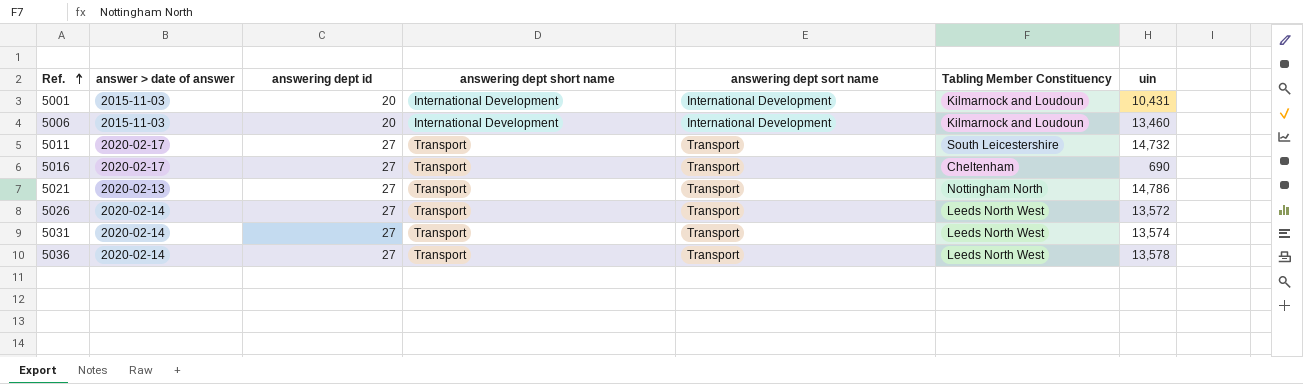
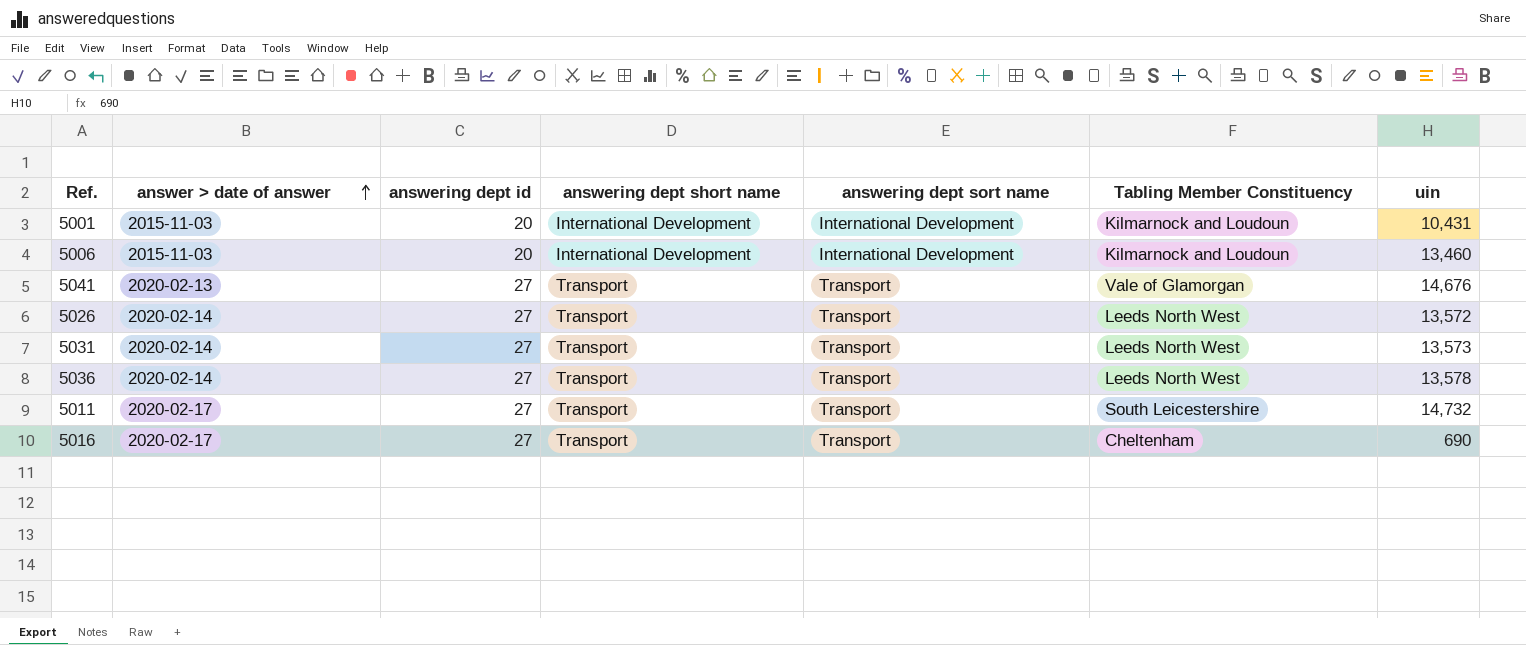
row order: Ref. ascending -> answer > date of answer ascending
row 5021: 2020-02-13 | 27 | Transport | Transport | Nottingham North | 14,786 -> none
row 5041: none -> 2020-02-13 | 27 | Transport | Transport | Vale of Glamorgan | 14,676
5031 | uin: 13,574 -> 13,573

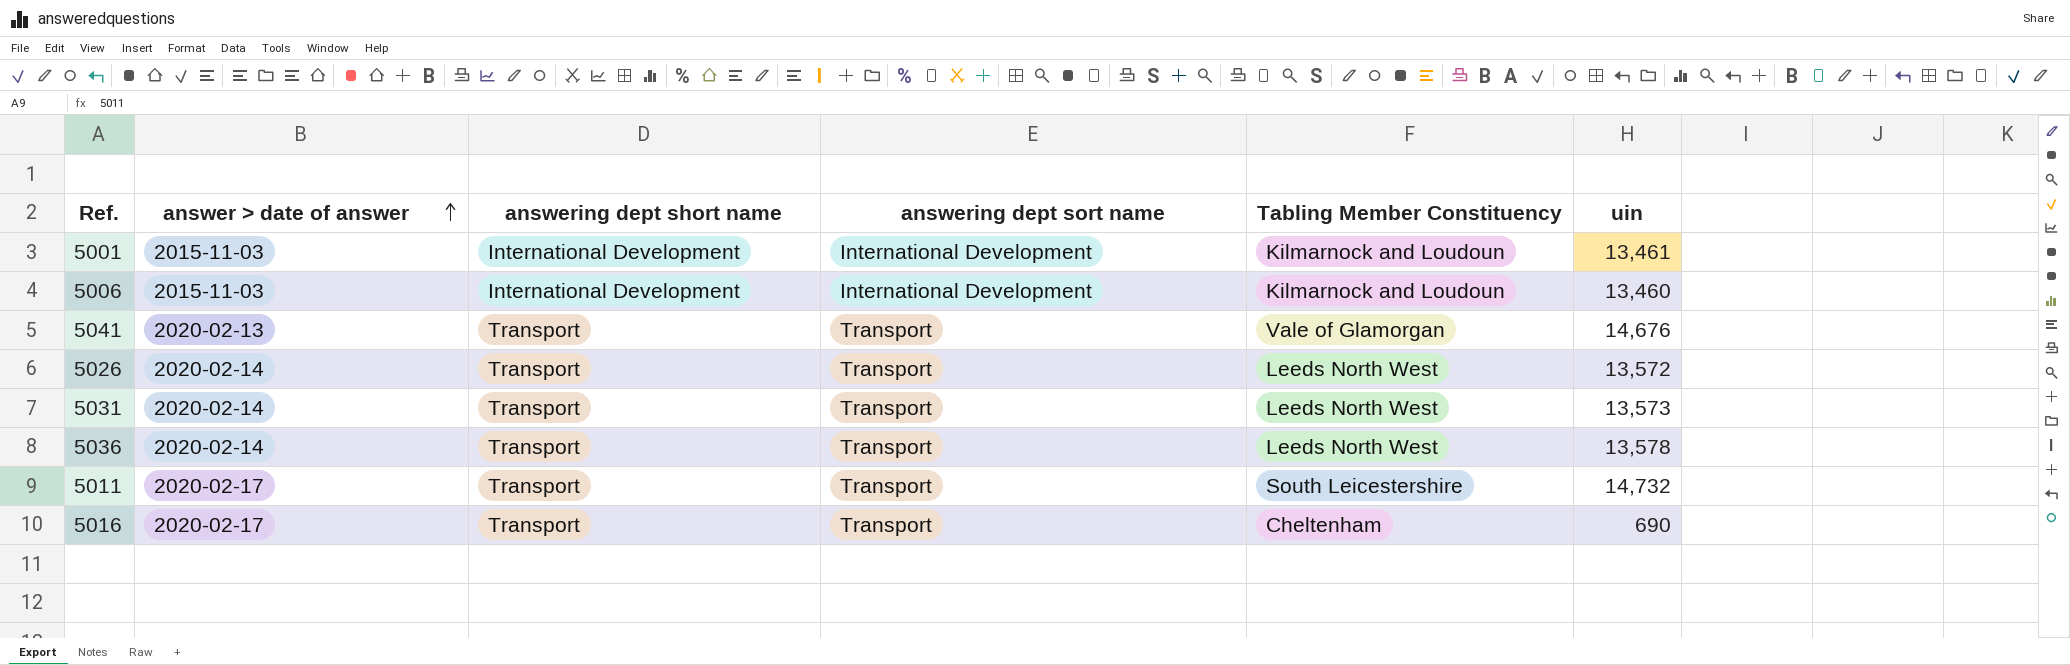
column answering dept id | position: 3 -> none
5001 | uin: 10,431 -> 13,461

